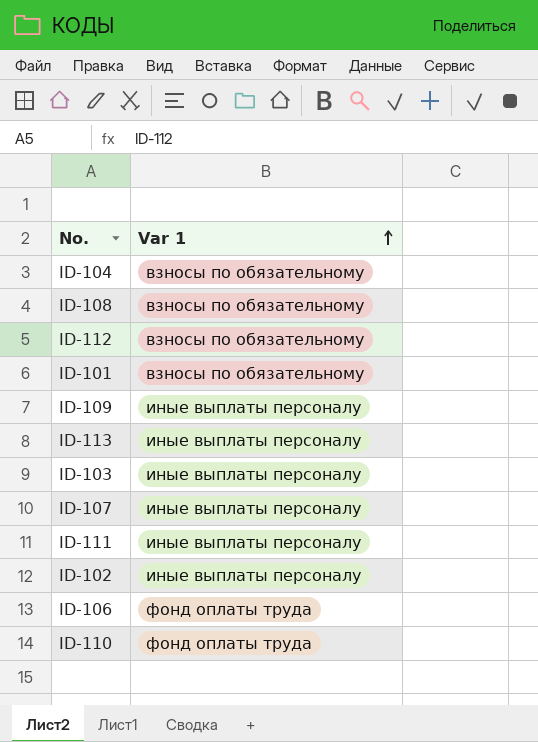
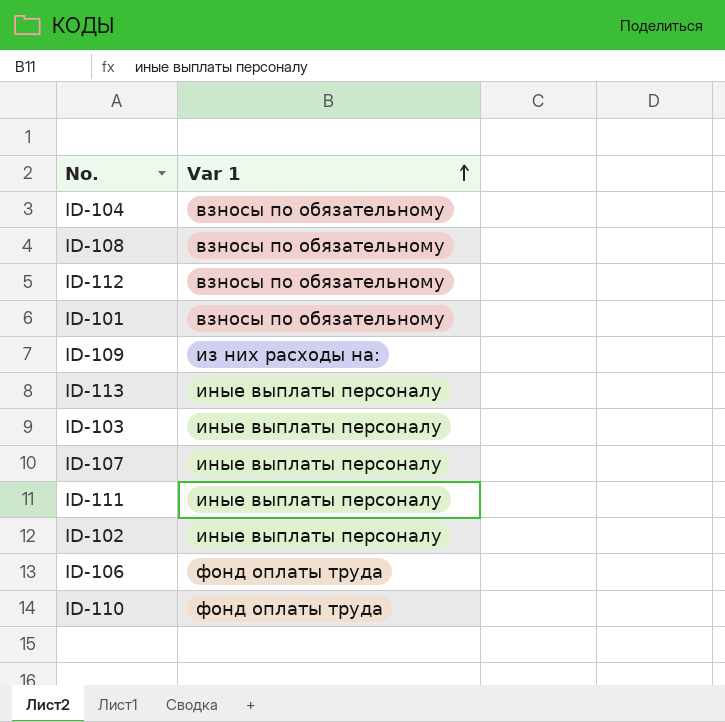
ID-109 | Var 1: иные выплаты персоналу -> из них расходы на:

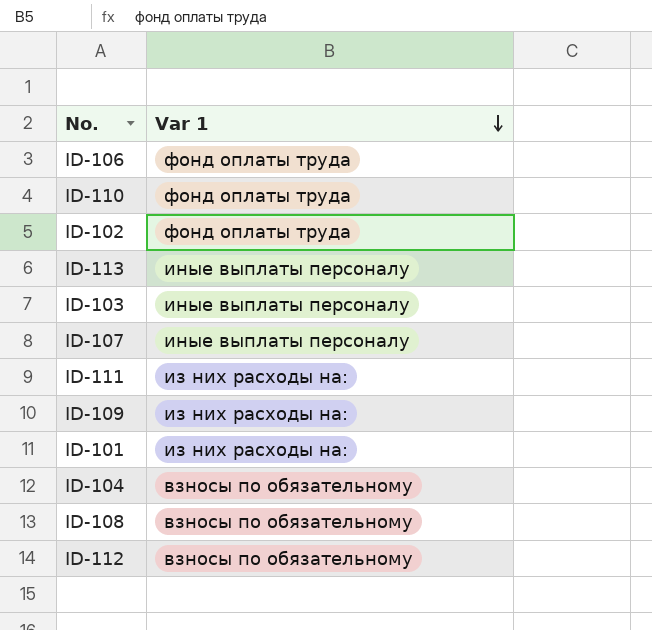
row order: Var 1 ascending -> Var 1 descending
ID-102 | Var 1: иные выплаты персоналу -> фонд оплаты труда
ID-111 | Var 1: иные выплаты персоналу -> из них расходы на:
ID-101 | Var 1: взносы по обязательному -> из них расходы на:

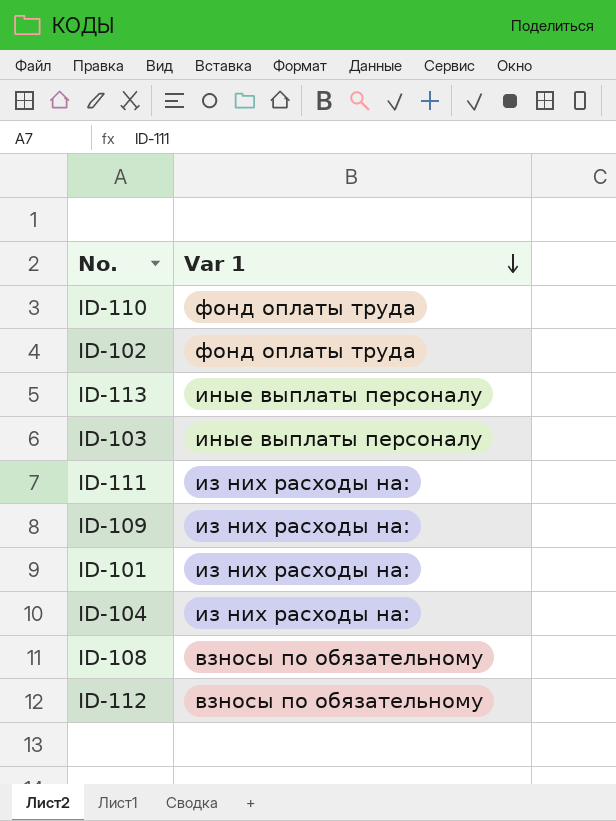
row ID-106: фонд оплаты труда -> none
row ID-107: иные выплаты персоналу -> none
ID-104 | Var 1: взносы по обязательному -> из них расходы на:

